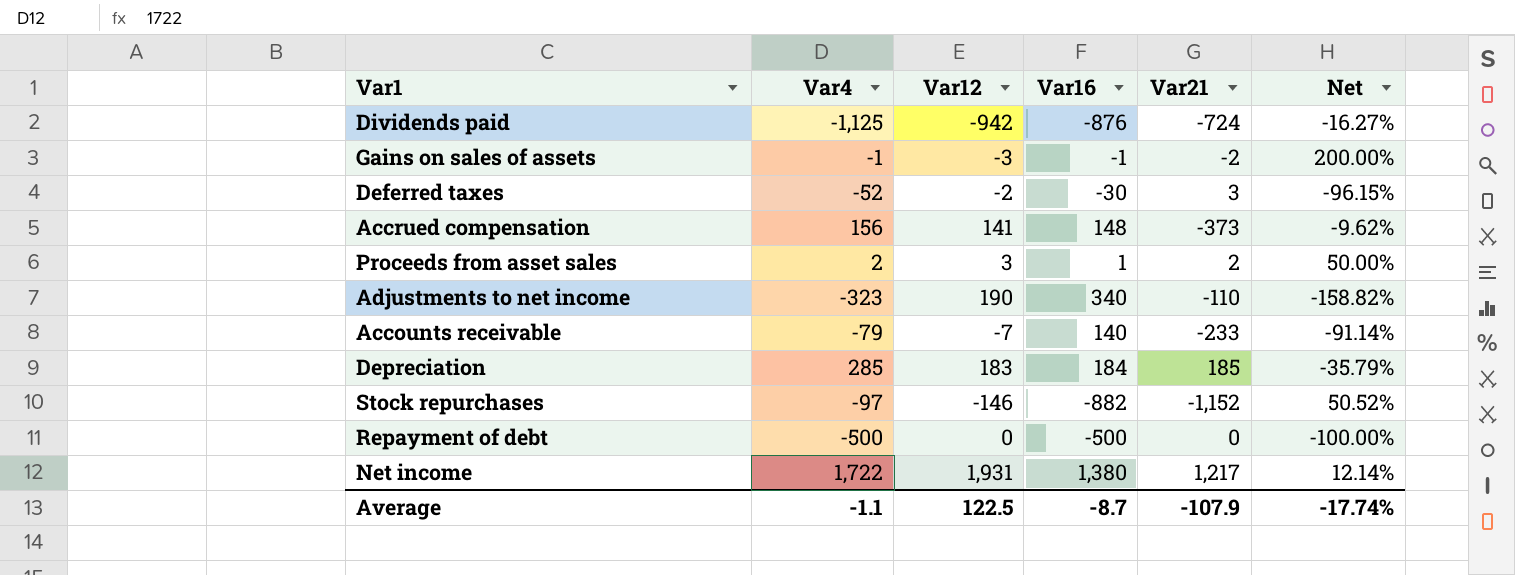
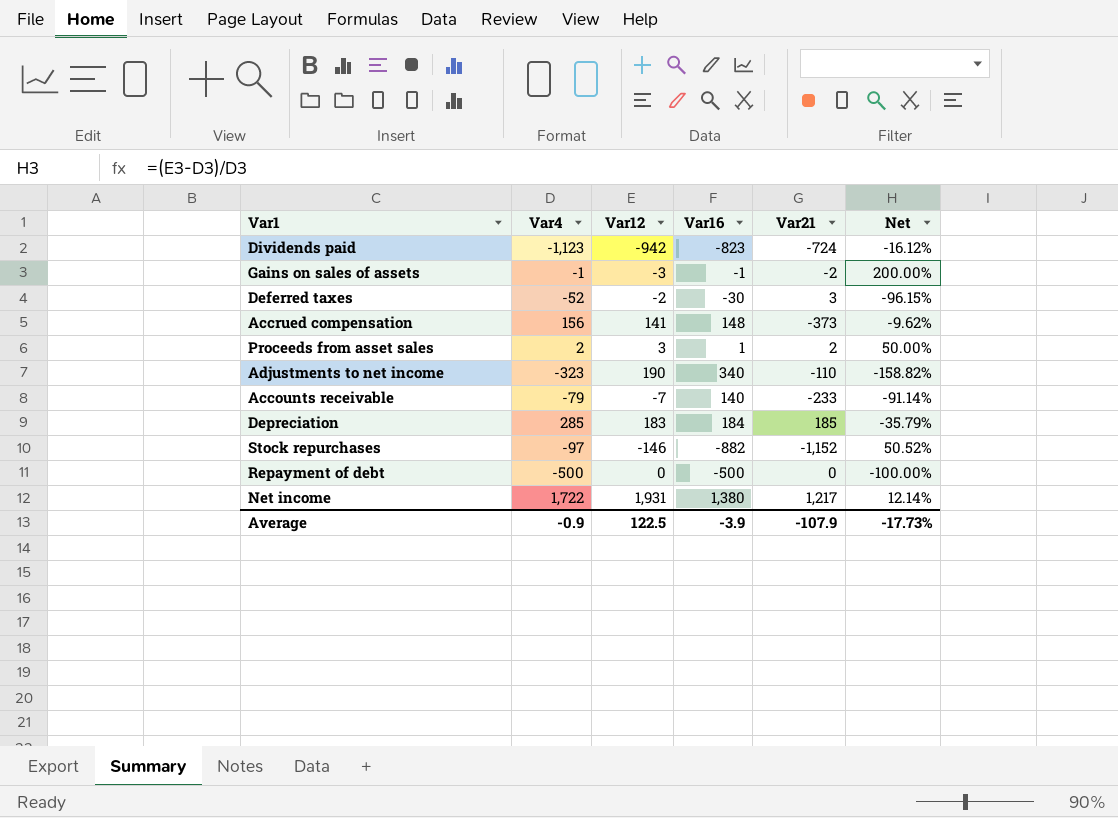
Dividends paid | Var4: -1,125 -> -1,123
Dividends paid | Var16: -876 -> -823
Dividends paid | Net: -16.27% -> -16.12%
Average | Var4: -1.1 -> -0.9
Average | Var16: -8.7 -> -3.9
Average | Net: -17.74% -> -17.73%

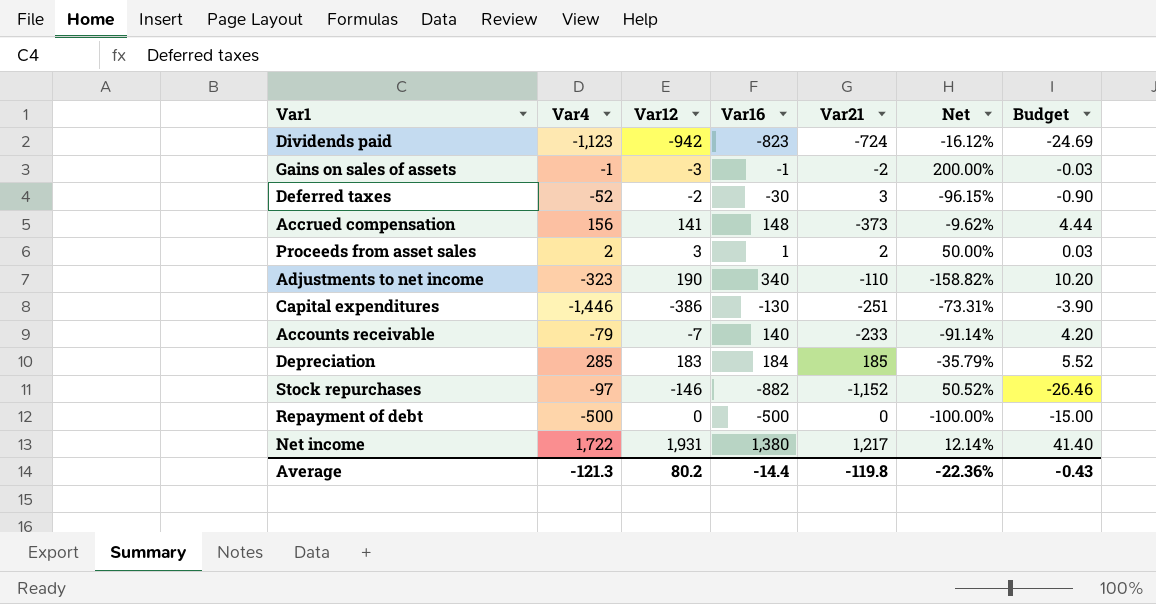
column Budget | formula: none -> [Var16] * 0.03
row Capital expenditures: none -> -1,446 | -386 | -130 | -251 | -73.31% | -3.90
Average | Var4: -0.9 -> -121.3
Average | Var12: 122.5 -> 80.2
Average | Var16: -3.9 -> -14.4
Average | Var21: -107.9 -> -119.8
Average | Net: -17.73% -> -22.36%

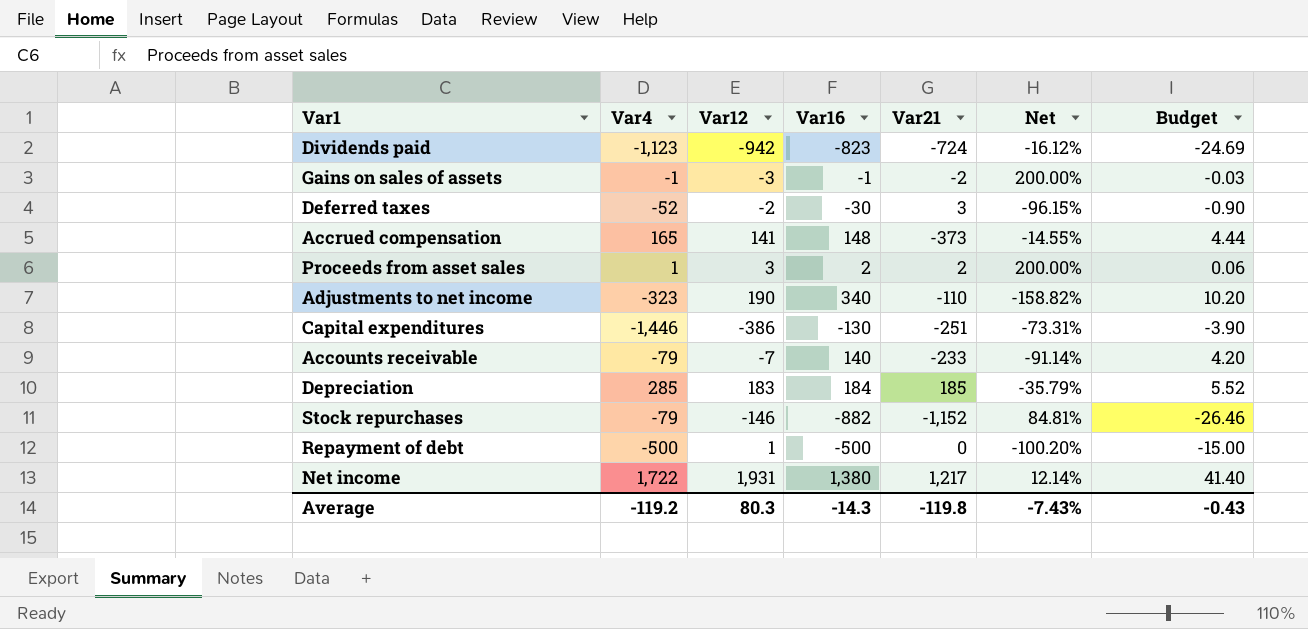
Accrued compensation | Var4: 156 -> 165
Accrued compensation | Net: -9.62% -> -14.55%
Proceeds from asset sales | Var4: 2 -> 1
Proceeds from asset sales | Var16: 1 -> 2
Proceeds from asset sales | Net: 50.00% -> 200.00%
Proceeds from asset sales | Budget: 0.03 -> 0.06
Stock repurchases | Var4: -97 -> -79
Stock repurchases | Net: 50.52% -> 84.81%
Repayment of debt | Var12: 0 -> 1
Repayment of debt | Net: -100.00% -> -100.20%
Average | Var4: -121.3 -> -119.2
Average | Var12: 80.2 -> 80.3
Average | Var16: -14.4 -> -14.3
Average | Net: -22.36% -> -7.43%

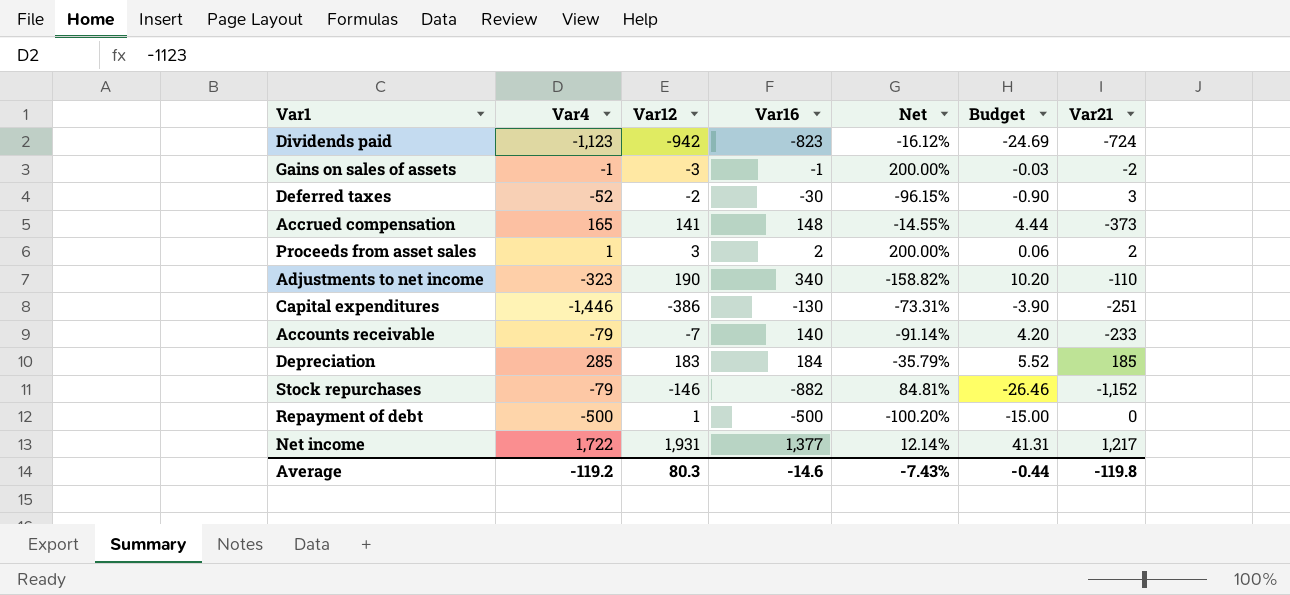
column Var21 | position: 5 -> 7
Net income | Var16: 1,380 -> 1,377
Net income | Budget: 41.40 -> 41.31
Average | Var16: -14.3 -> -14.6
Average | Budget: -0.43 -> -0.44

